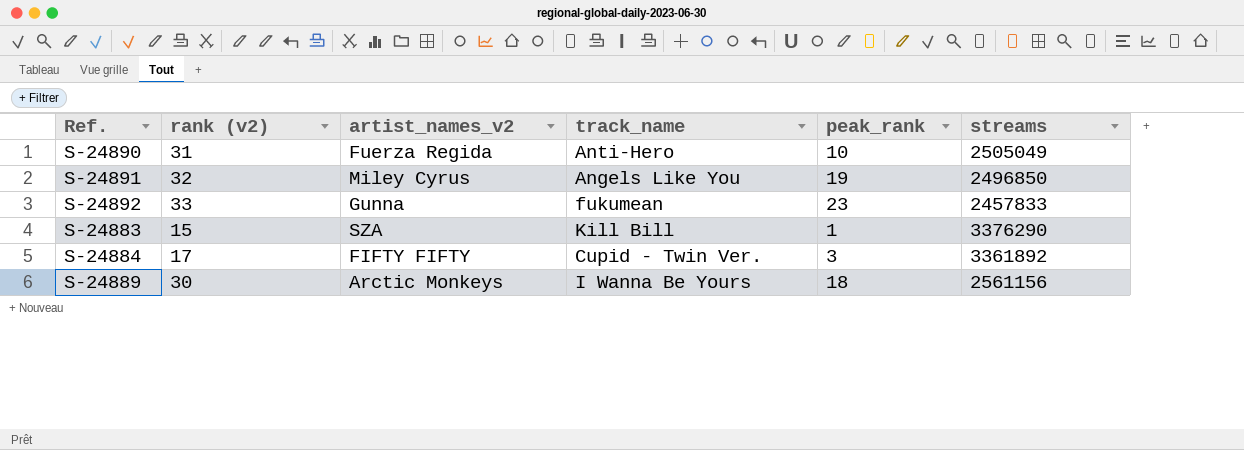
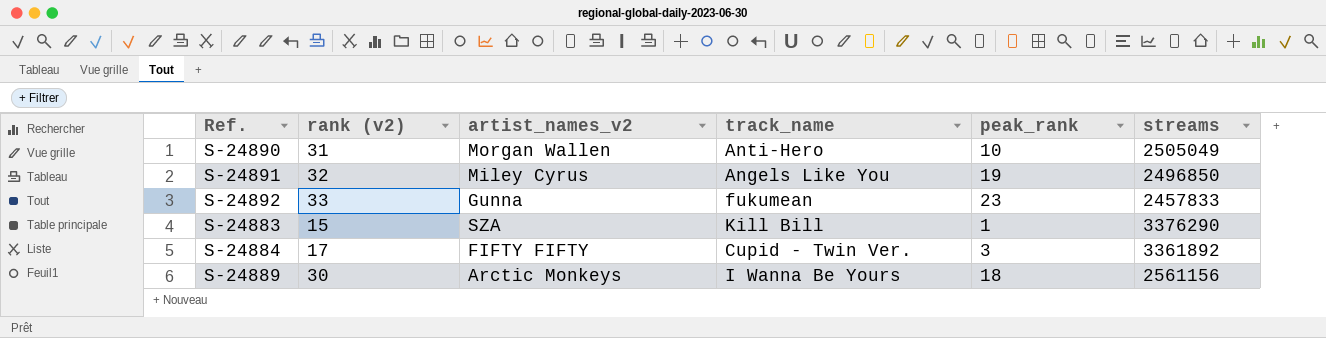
S-24890 | artist_names_v2: Fuerza Regida -> Morgan Wallen

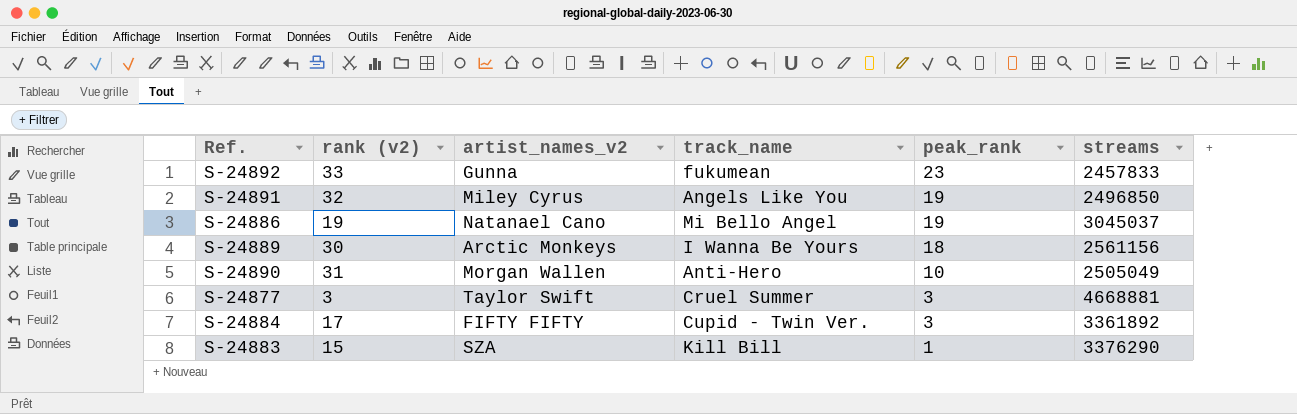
row order: none -> peak_rank descending
row S-24886: none -> 19 | Natanael Cano | Mi Bello Angel | 19 | 3045037
row S-24877: none -> 3 | Taylor Swift | Cruel Summer | 3 | 4668881

